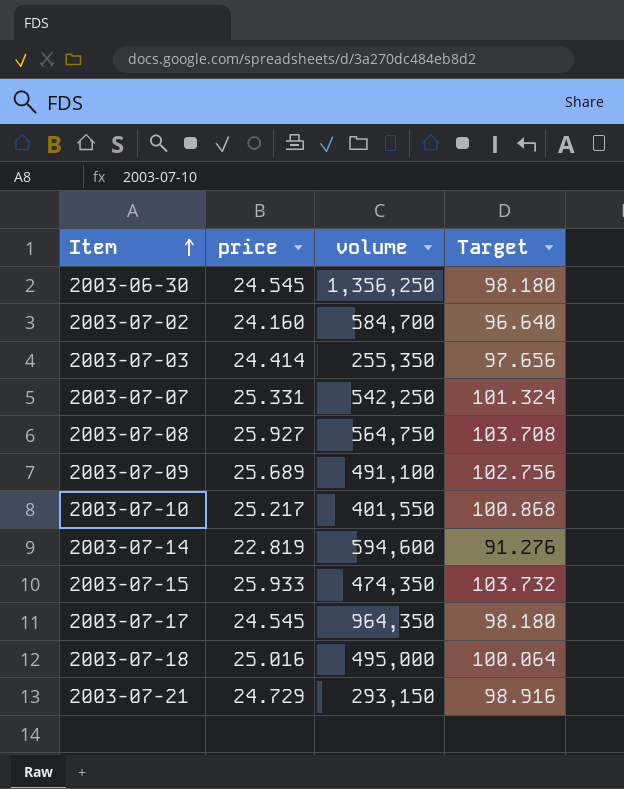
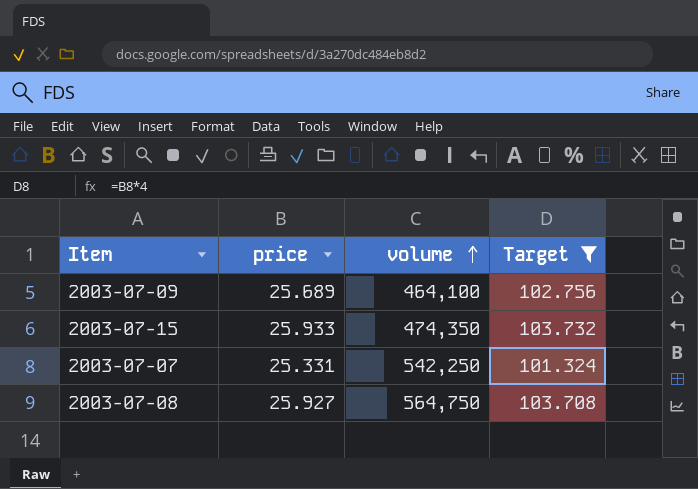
filter: none -> Target >= 101.324
row order: Item ascending -> volume ascending
2003-07-09 | volume: 491,100 -> 464,100

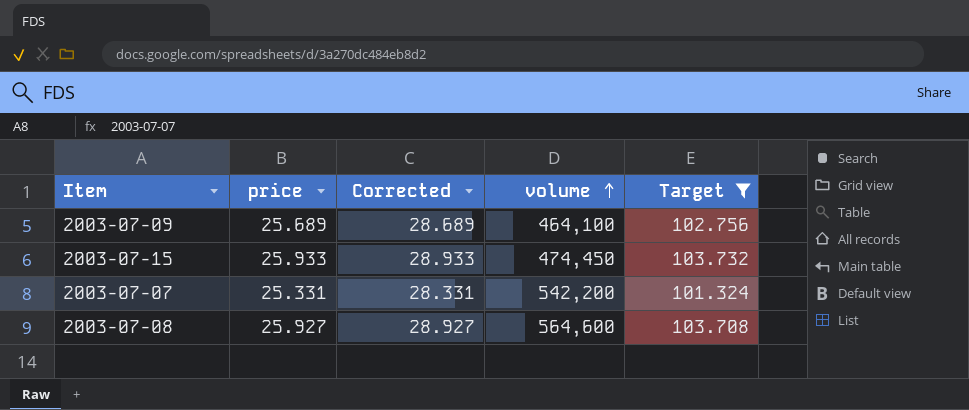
column Corrected | formula: none -> [price] + 3
2003-07-15 | volume: 474,350 -> 474,450
2003-07-07 | volume: 542,250 -> 542,200
2003-07-08 | volume: 564,750 -> 564,600

